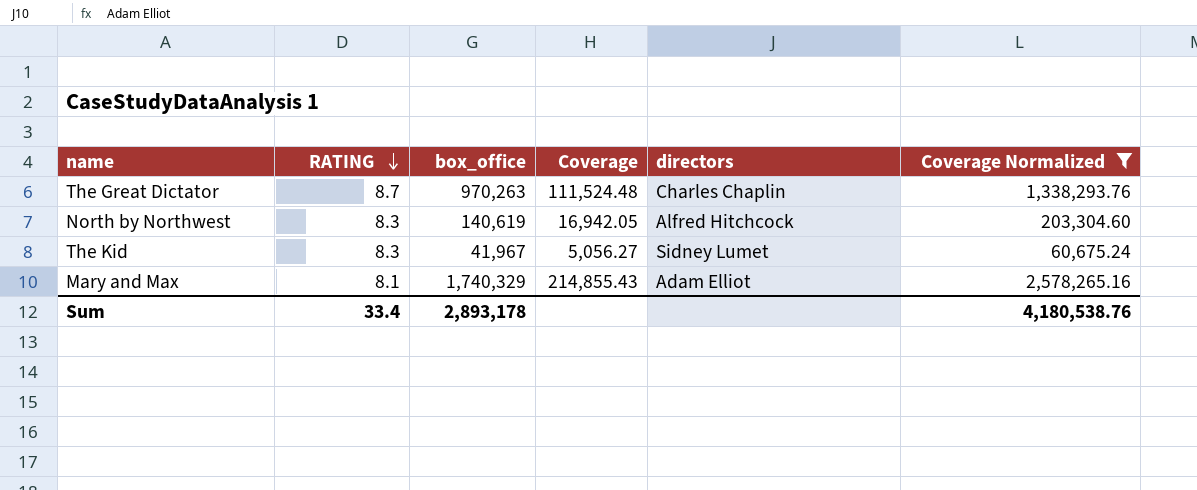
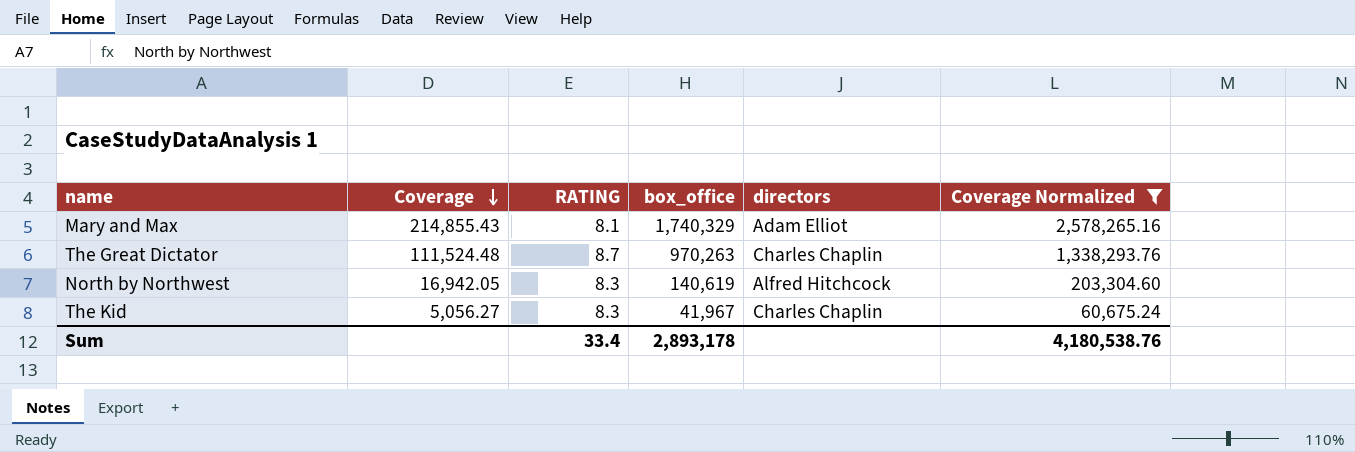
row order: RATING descending -> Coverage descending
column Coverage | position: 4 -> 2
The Kid | directors: Sidney Lumet -> Charles Chaplin

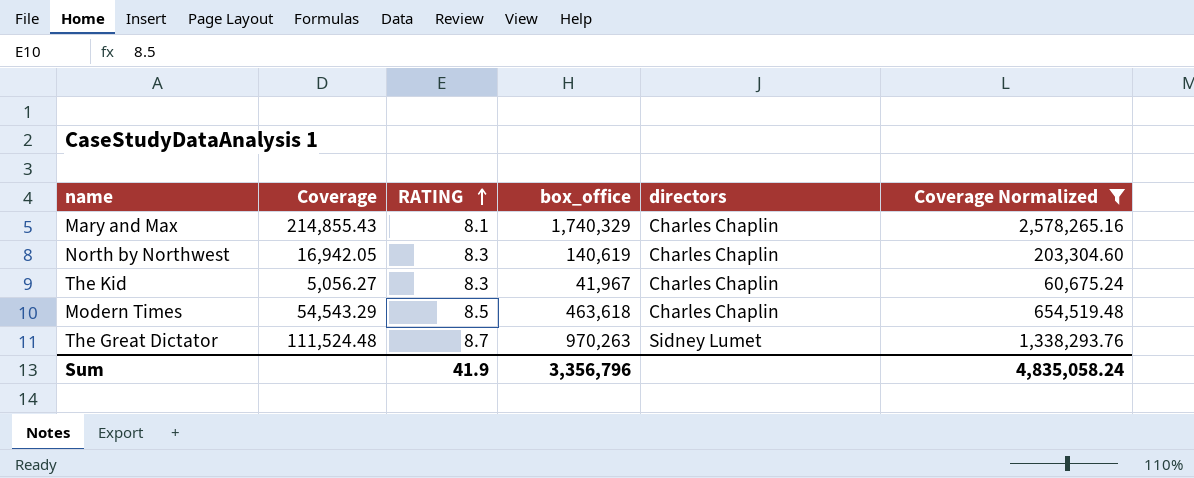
row order: Coverage descending -> RATING ascending
Mary and Max | directors: Adam Elliot -> Charles Chaplin
North by Northwest | directors: Alfred Hitchcock -> Charles Chaplin
row Modern Times: none -> 54,543.29 | 8.5 | 463,618 | Charles Chaplin | 654,519.48
The Great Dictator | directors: Charles Chaplin -> Sidney Lumet
Sum | RATING: 33.4 -> 41.9
Sum | box_office: 2,893,178 -> 3,356,796
Sum | Coverage Normalized: 4,180,538.76 -> 4,835,058.24

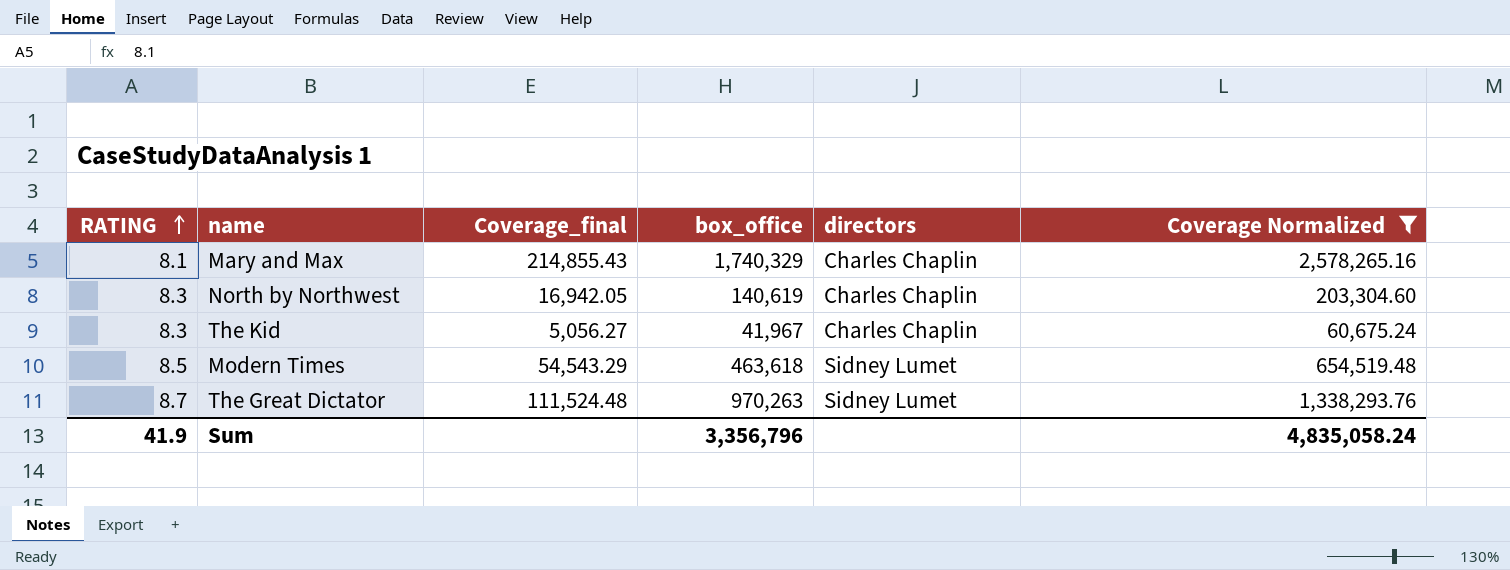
column RATING | position: 3 -> 1
column name: Coverage -> Coverage_final
Modern Times | directors: Charles Chaplin -> Sidney Lumet

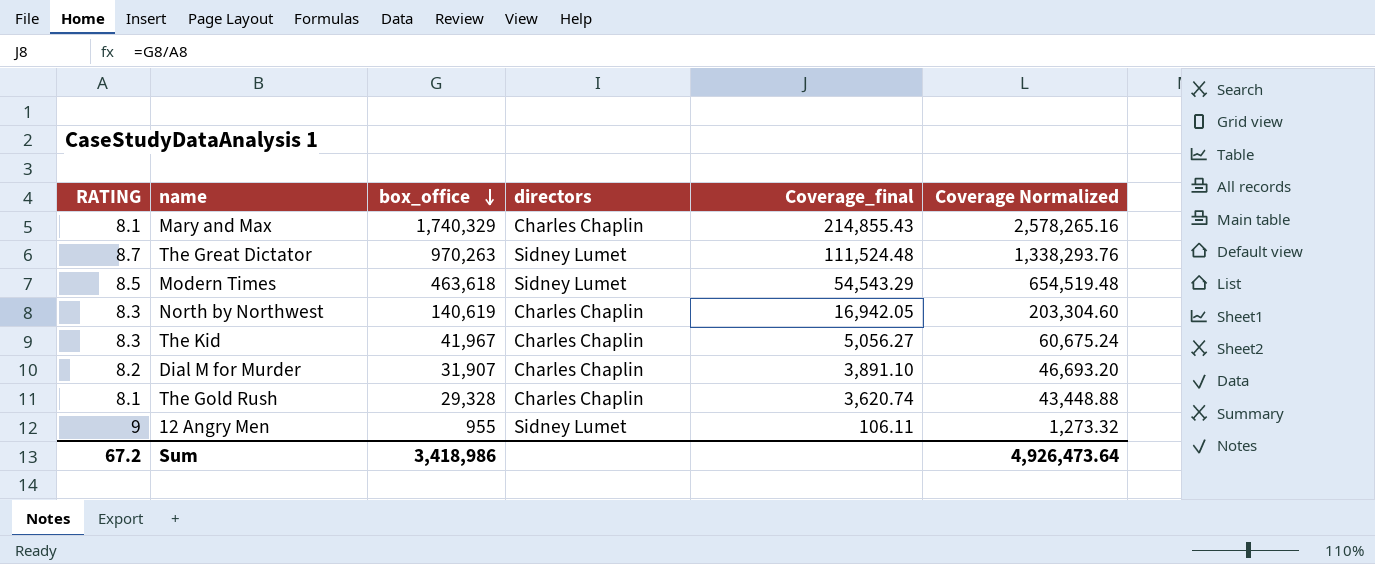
filter: Coverage Normalized >= 60,675.24 -> none
row order: RATING ascending -> box_office descending
column Coverage_final | position: 3 -> 5
Sum | RATING: 41.9 -> 67.2
Sum | box_office: 3,356,796 -> 3,418,986
Sum | Coverage Normalized: 4,835,058.24 -> 4,926,473.64

